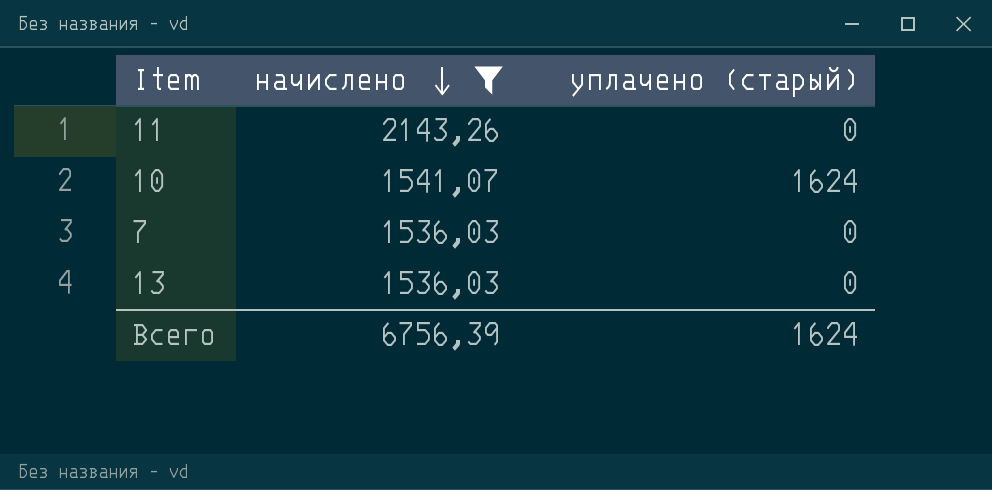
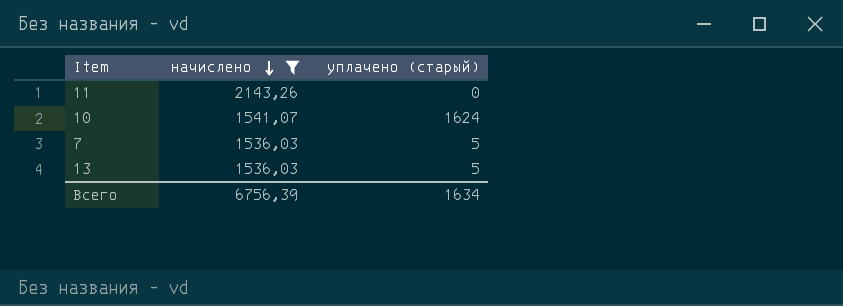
7 | уплачено (старый): 0 -> 5
13 | уплачено (старый): 0 -> 5
Всего | уплачено (старый): 1624 -> 1634

